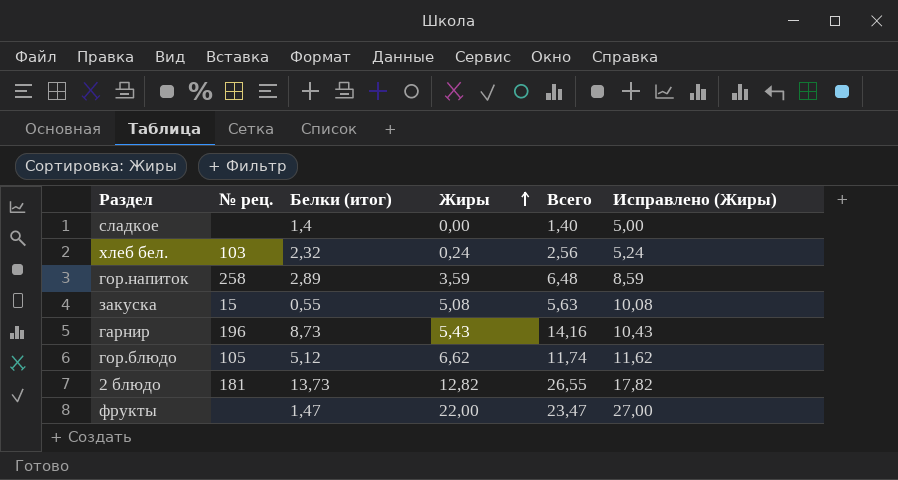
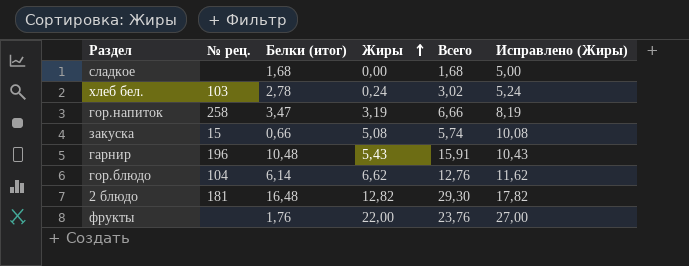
сладкое | Белки (итог): 1,4 -> 1,68
сладкое | Всего: 1,40 -> 1,68
хлеб бел. | Белки (итог): 2,32 -> 2,78
хлеб бел. | Всего: 2,56 -> 3,02
гор.напиток | Белки (итог): 2,89 -> 3,47
гор.напиток | Жиры: 3,59 -> 3,19
гор.напиток | Всего: 6,48 -> 6,66
гор.напиток | Исправлено (Жиры): 8,59 -> 8,19
закуска | Белки (итог): 0,55 -> 0,66
закуска | Всего: 5,63 -> 5,74
гарнир | Белки (итог): 8,73 -> 10,48
гарнир | Всего: 14,16 -> 15,91
гор.блюдо | № рец.: 105 -> 104
гор.блюдо | Белки (итог): 5,12 -> 6,14
гор.блюдо | Всего: 11,74 -> 12,76
2 блюдо | Белки (итог): 13,73 -> 16,48
2 блюдо | Всего: 26,55 -> 29,30
фрукты | Белки (итог): 1,47 -> 1,76
фрукты | Всего: 23,47 -> 23,76

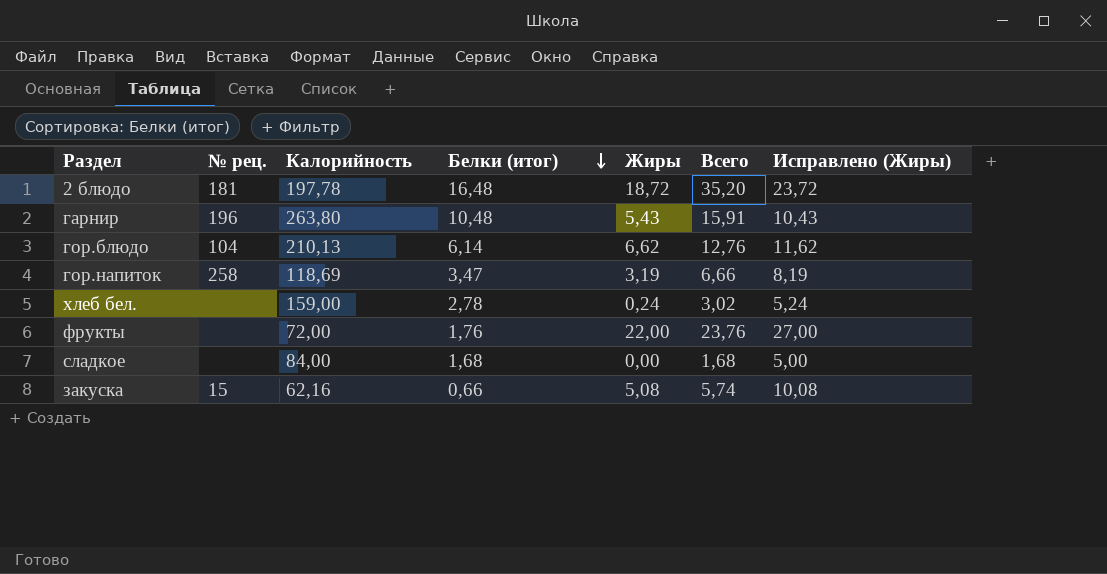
row order: Жиры ascending -> Белки (итог) descending
column Калорийность | position: none -> 3
2 блюдо | Жиры: 12,82 -> 18,72
2 блюдо | Всего: 29,30 -> 35,20
2 блюдо | Исправлено (Жиры): 17,82 -> 23,72
хлеб бел. | № рец.: 103 -> none

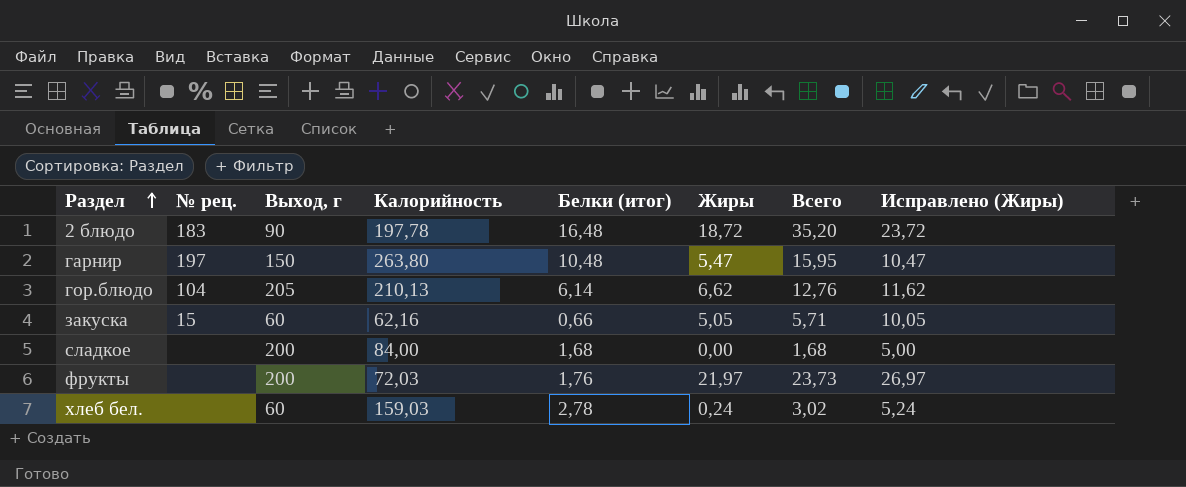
row order: Белки (итог) descending -> Раздел ascending
column Выход, г | position: none -> 3
row гор.напиток: 258 | 118,69 | 3,47 | 3,19 | 6,66 | 8,19 -> none
2 блюдо | № рец.: 181 -> 183
гарнир | № рец.: 196 -> 197
гарнир | Жиры: 5,43 -> 5,47
гарнир | Всего: 15,91 -> 15,95
гарнир | Исправлено (Жиры): 10,43 -> 10,47
закуска | Жиры: 5,08 -> 5,05
закуска | Всего: 5,74 -> 5,71
закуска | Исправлено (Жиры): 10,08 -> 10,05
фрукты | Калорийность: 72,00 -> 72,03
фрукты | Жиры: 22,00 -> 21,97
фрукты | Всего: 23,76 -> 23,73
фрукты | Исправлено (Жиры): 27,00 -> 26,97
хлеб бел. | Калорийность: 159,00 -> 159,03

